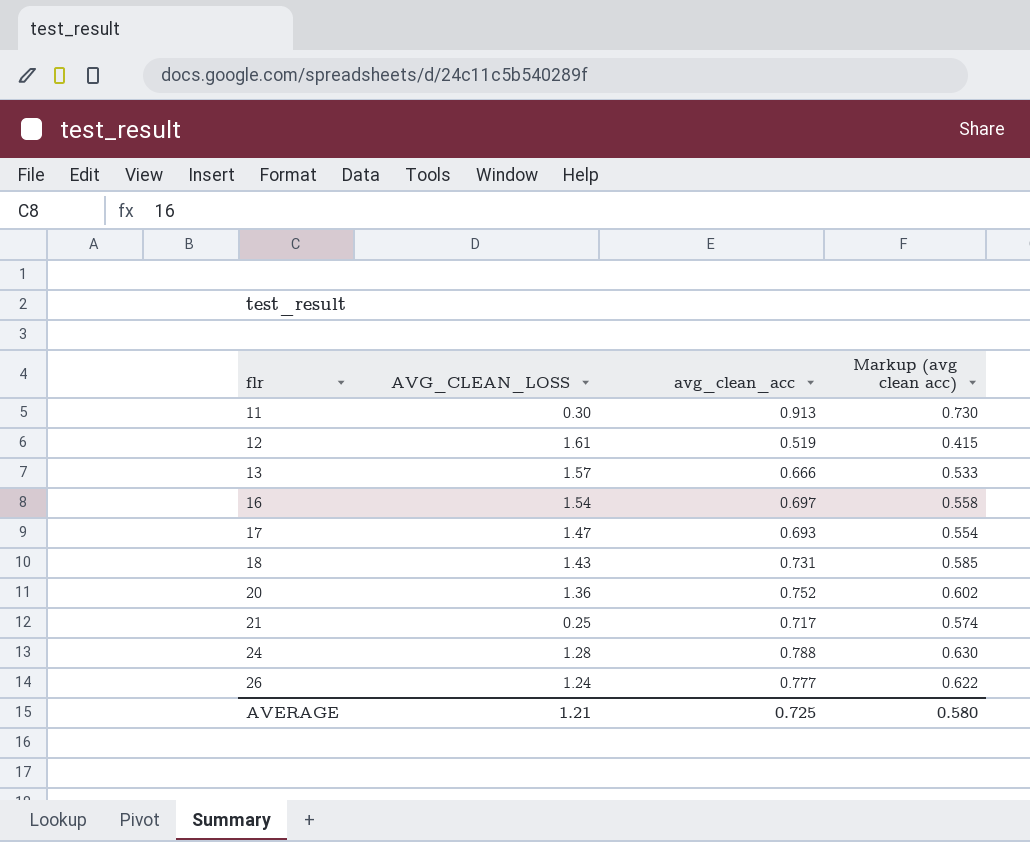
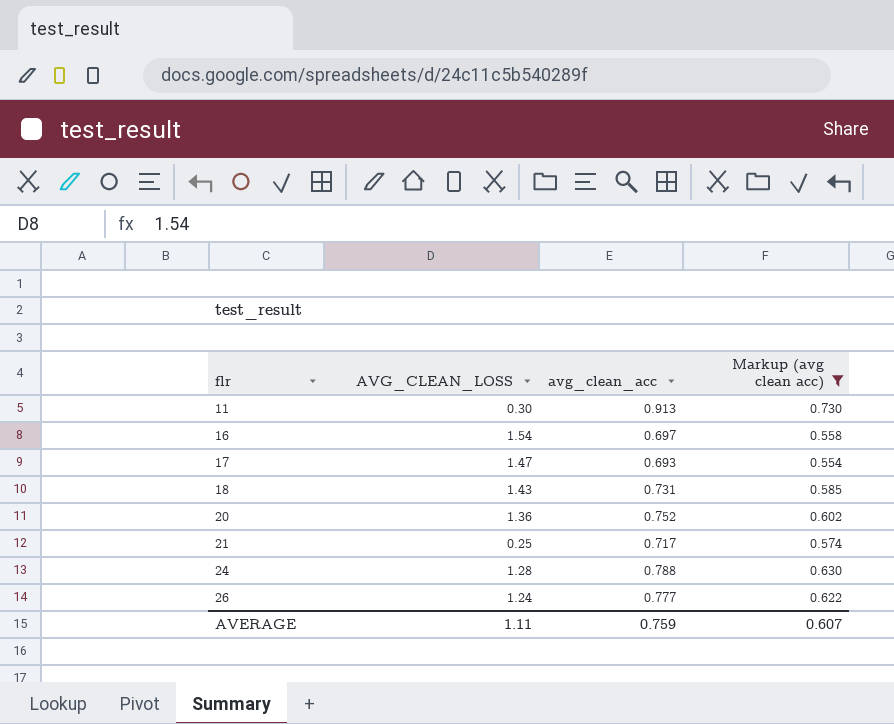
filter: none -> Markup (avg clean acc) >= 0.554
AVERAGE | AVG_CLEAN_LOSS: 1.21 -> 1.11
AVERAGE | avg_clean_acc: 0.725 -> 0.759
AVERAGE | Markup (avg clean acc): 0.580 -> 0.607

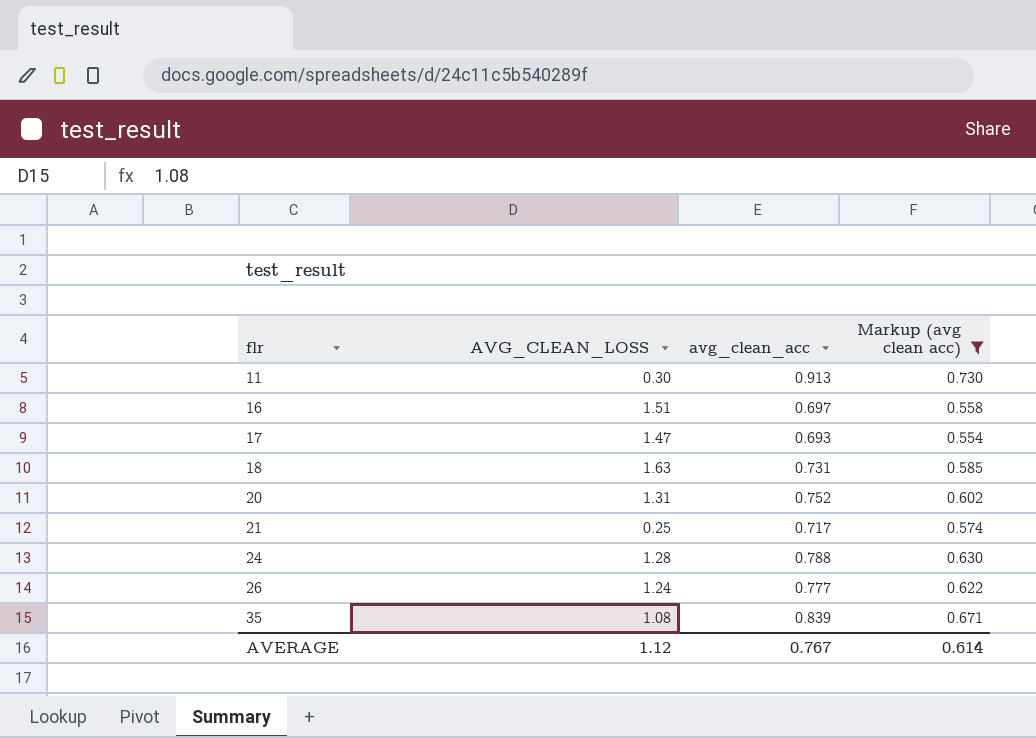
16 | AVG_CLEAN_LOSS: 1.54 -> 1.51
18 | AVG_CLEAN_LOSS: 1.43 -> 1.63
20 | AVG_CLEAN_LOSS: 1.36 -> 1.31
row 35: none -> 1.08 | 0.839 | 0.671
AVERAGE | AVG_CLEAN_LOSS: 1.11 -> 1.12
AVERAGE | avg_clean_acc: 0.759 -> 0.767
AVERAGE | Markup (avg clean acc): 0.607 -> 0.614

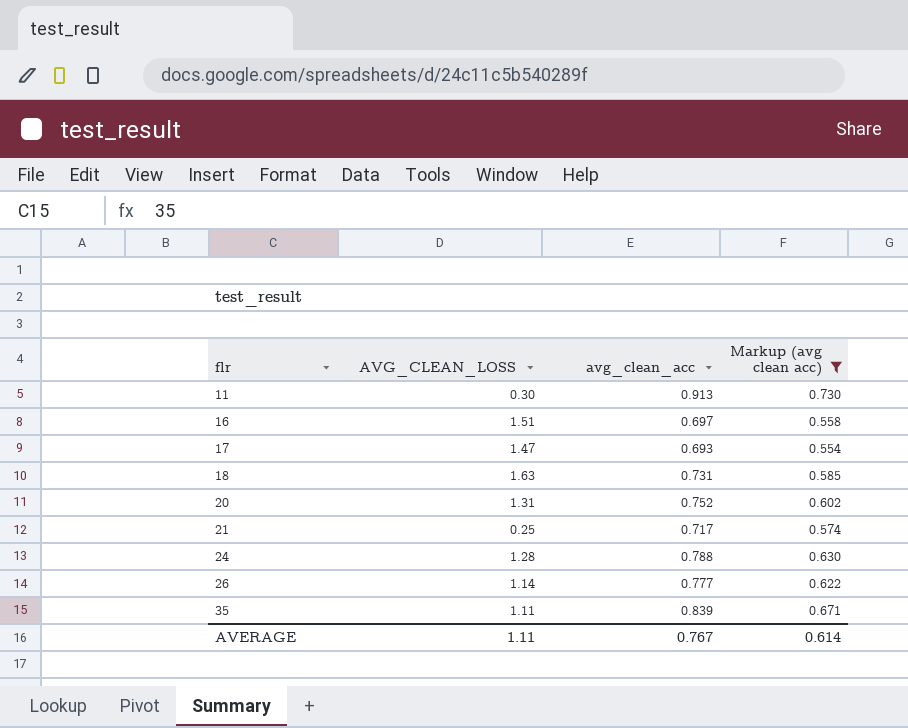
26 | AVG_CLEAN_LOSS: 1.24 -> 1.14
35 | AVG_CLEAN_LOSS: 1.08 -> 1.11
AVERAGE | AVG_CLEAN_LOSS: 1.12 -> 1.11

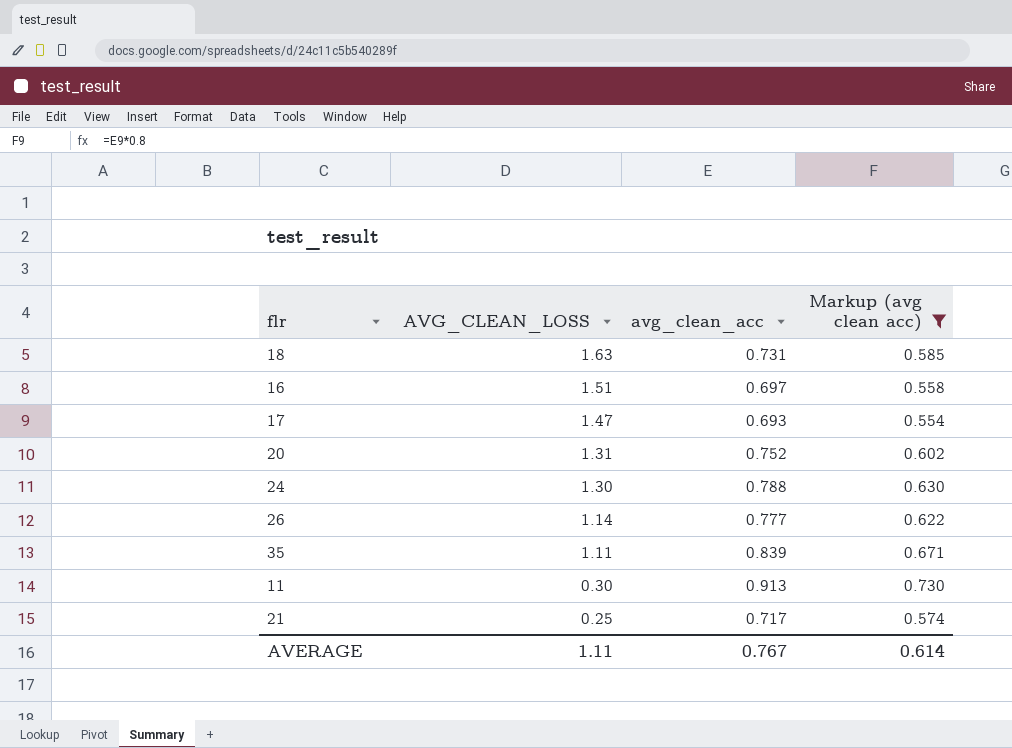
row order: flr ascending -> AVG_CLEAN_LOSS descending
24 | AVG_CLEAN_LOSS: 1.28 -> 1.30

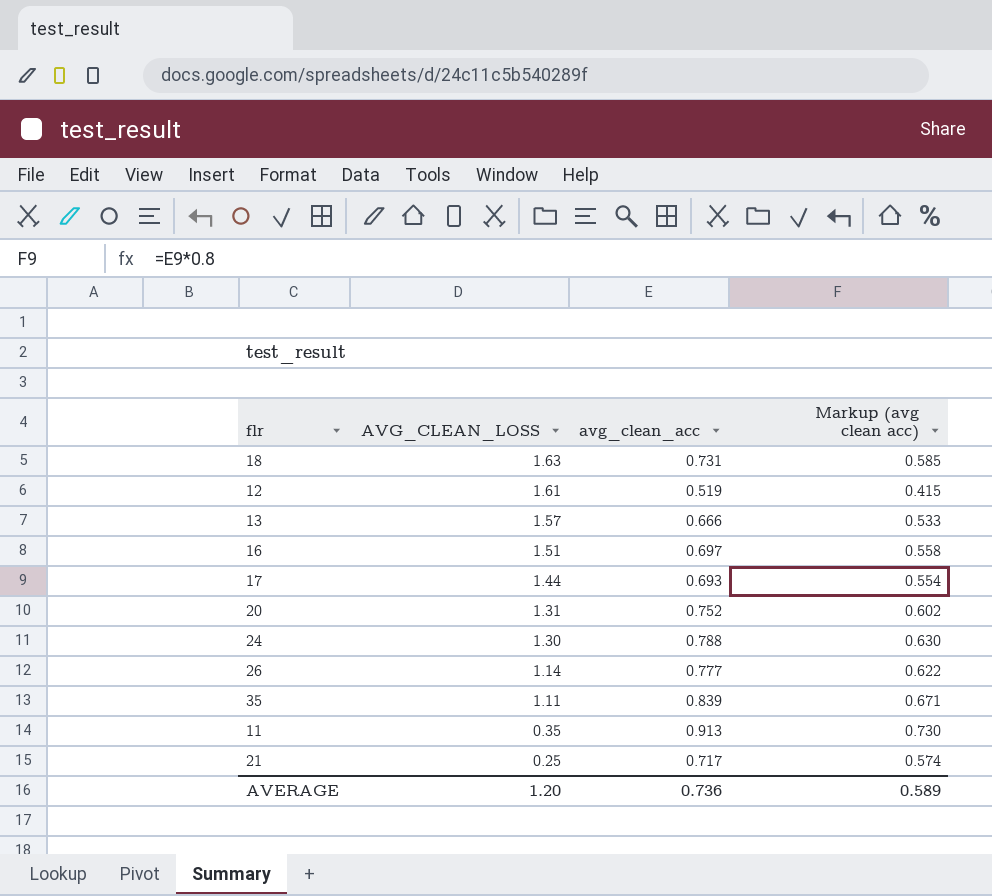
filter: Markup (avg clean acc) >= 0.554 -> none
17 | AVG_CLEAN_LOSS: 1.47 -> 1.44
11 | AVG_CLEAN_LOSS: 0.30 -> 0.35
AVERAGE | AVG_CLEAN_LOSS: 1.11 -> 1.20
AVERAGE | avg_clean_acc: 0.767 -> 0.736
AVERAGE | Markup (avg clean acc): 0.614 -> 0.589

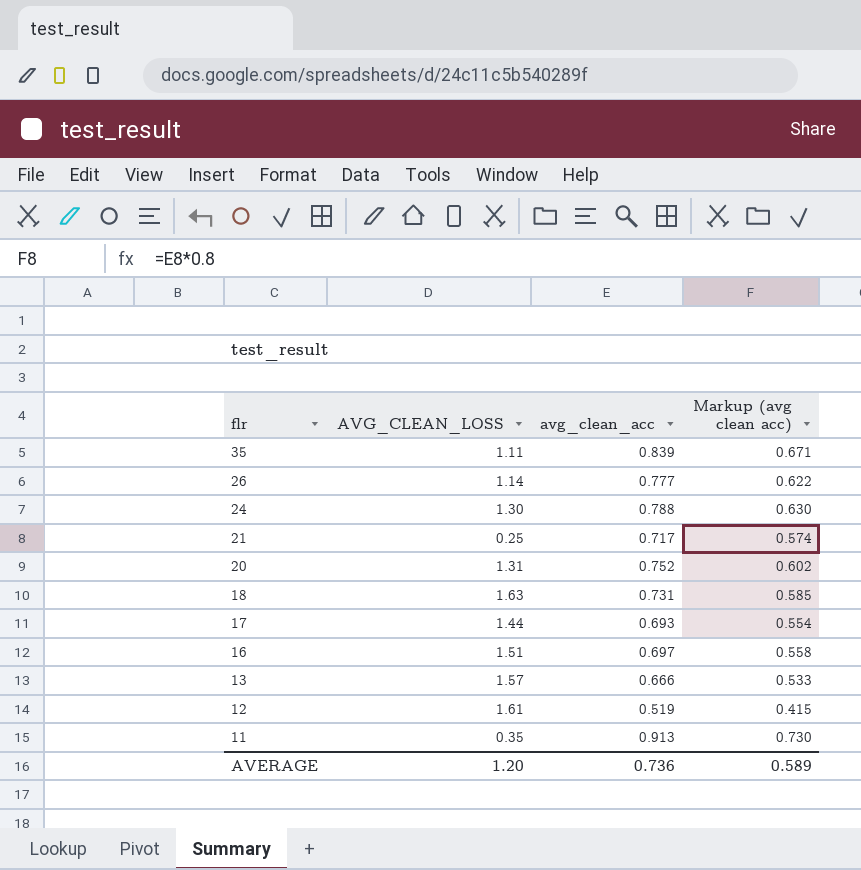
row order: AVG_CLEAN_LOSS descending -> flr descending

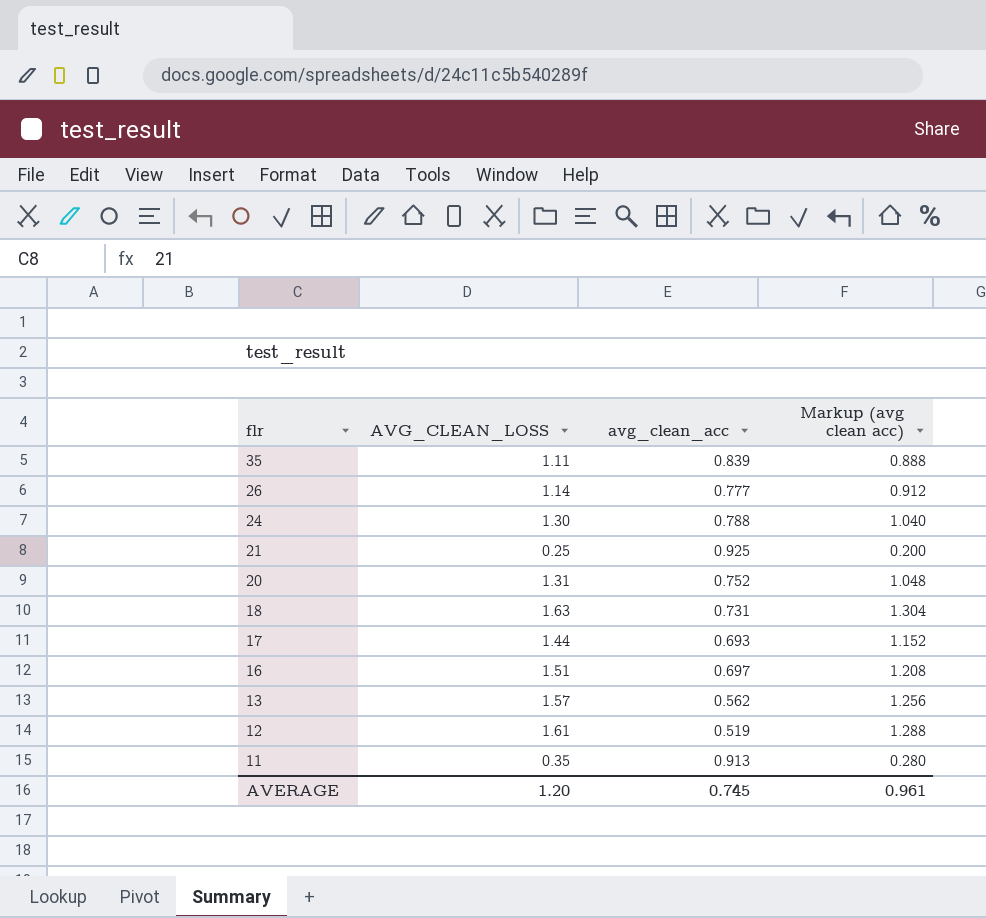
column Markup (avg clean acc) | formula: [avg_clean_acc] * 0.8 -> [AVG_CLEAN_LOSS] * 0.8
21 | avg_clean_acc: 0.717 -> 0.925
13 | avg_clean_acc: 0.666 -> 0.562
AVERAGE | avg_clean_acc: 0.736 -> 0.745
AVERAGE | Markup (avg clean acc): 0.589 -> 0.961

